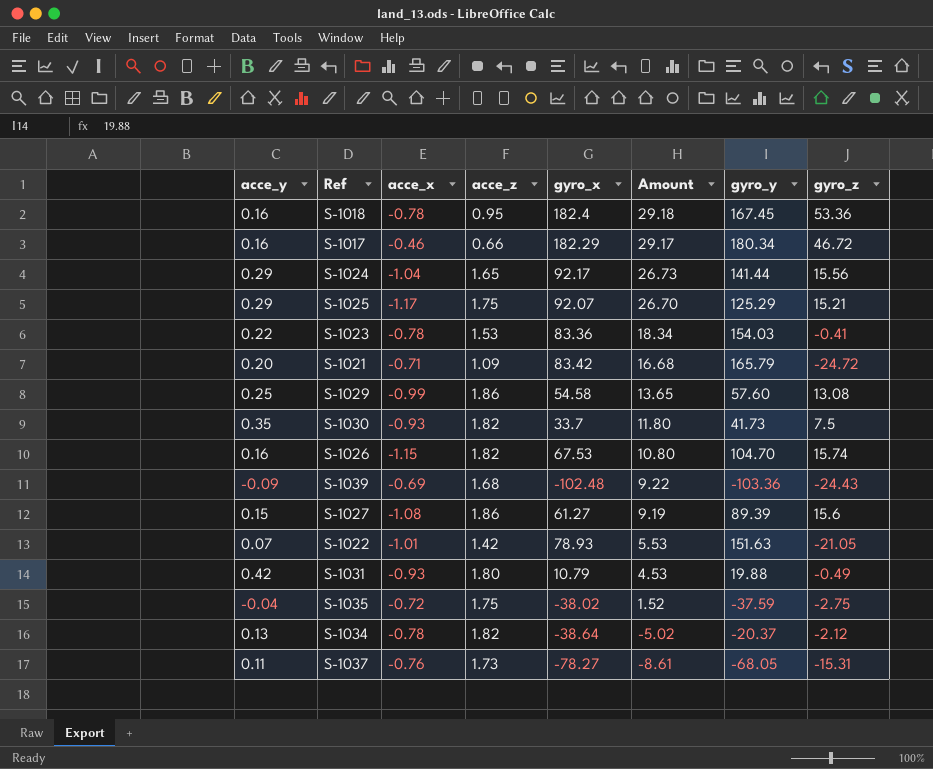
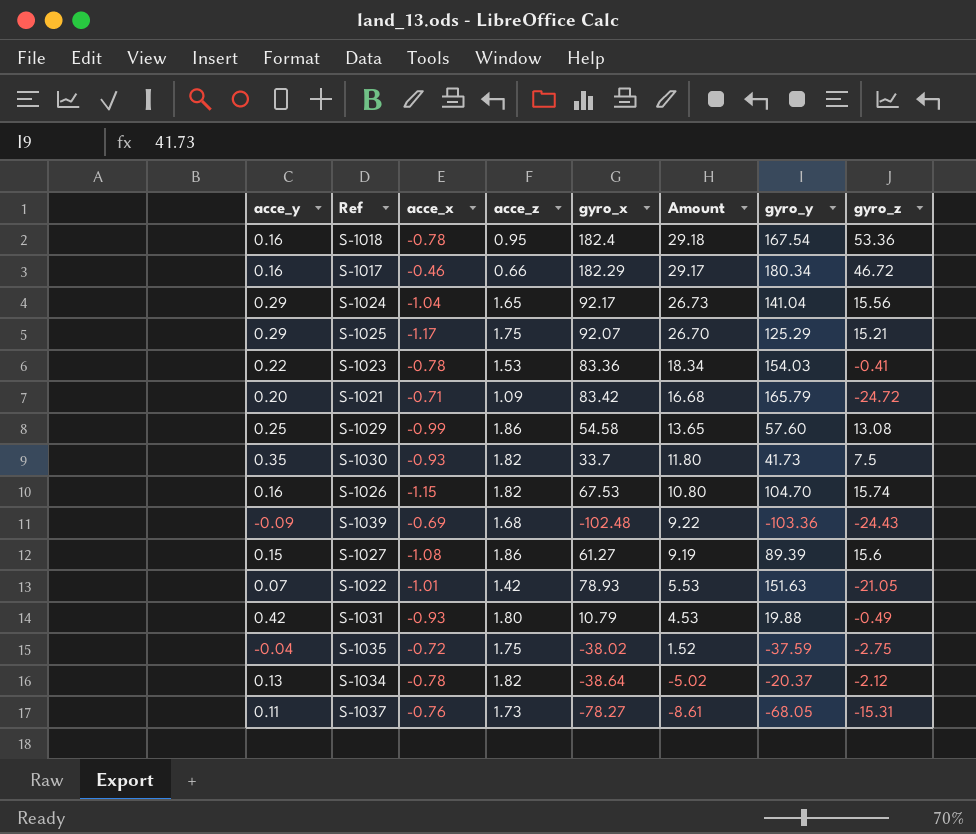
S-1018 | gyro_y: 167.45 -> 167.54
S-1024 | gyro_y: 141.44 -> 141.04

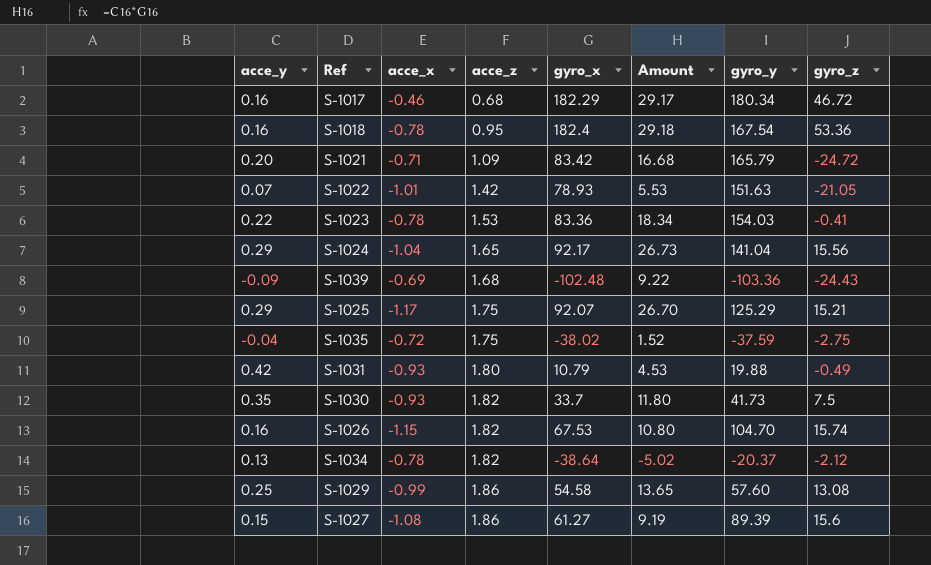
row order: Amount descending -> acce_z ascending
row S-1037: 0.11 | -0.76 | 1.73 | -78.27 | -8.61 | -68.05 | -15.31 -> none
S-1017 | acce_z: 0.66 -> 0.68

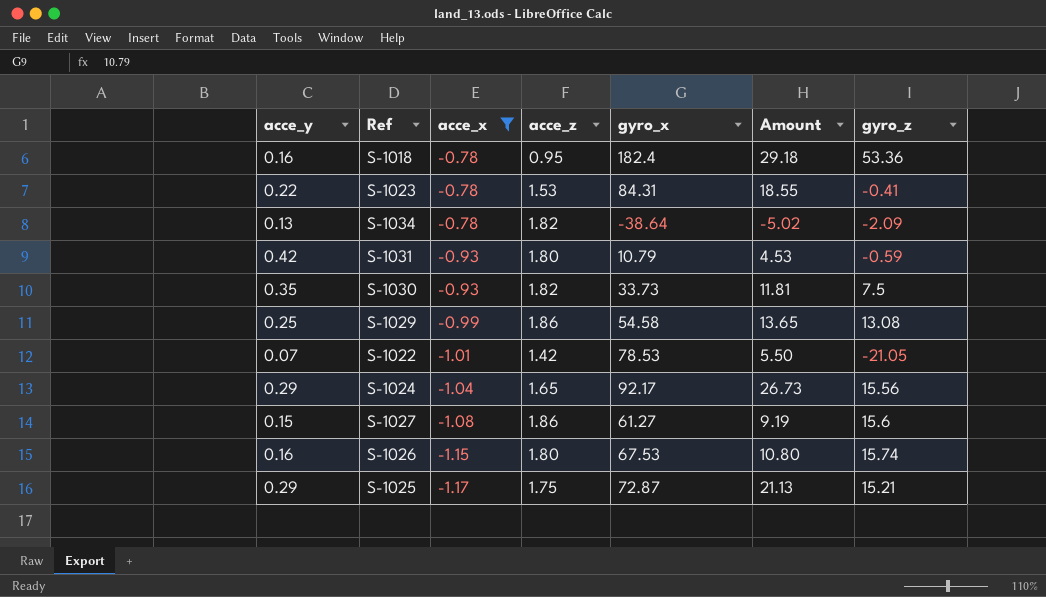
filter: none -> acce_x <= -0.78
row order: acce_z ascending -> acce_x descending
column gyro_y | position: 7 -> none
S-1023 | gyro_x: 83.36 -> 84.31
S-1023 | Amount: 18.34 -> 18.55
S-1034 | gyro_z: -2.12 -> -2.09
S-1031 | gyro_z: -0.49 -> -0.59
S-1030 | gyro_x: 33.7 -> 33.73
S-1030 | Amount: 11.80 -> 11.81
S-1022 | gyro_x: 78.93 -> 78.53
S-1022 | Amount: 5.53 -> 5.50
S-1026 | acce_z: 1.82 -> 1.80
S-1025 | gyro_x: 92.07 -> 72.87
S-1025 | Amount: 26.70 -> 21.13

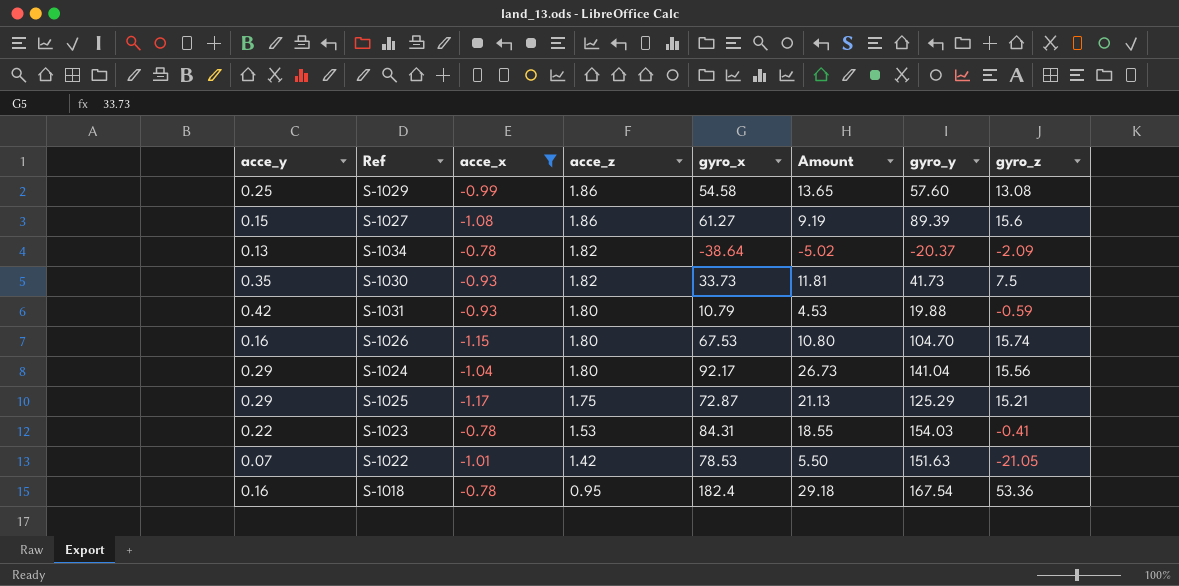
row order: acce_x descending -> acce_z descending
column gyro_y | position: none -> 7
S-1024 | acce_z: 1.65 -> 1.80

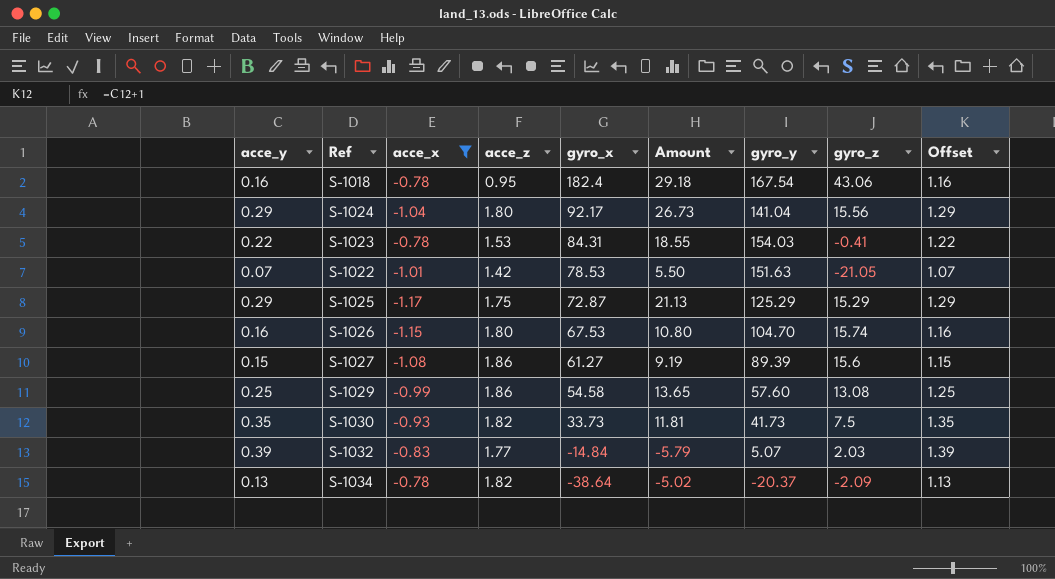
row order: acce_z descending -> gyro_x descending
column Offset | formula: none -> [acce_y] + 1
row S-1031: 0.42 | -0.93 | 1.80 | 10.79 | 4.53 | 19.88 | -0.59 -> none
S-1018 | gyro_z: 53.36 -> 43.06
S-1025 | gyro_z: 15.21 -> 15.29
row S-1032: none -> 0.39 | -0.83 | 1.77 | -14.84 | -5.79 | 5.07 | 2.03 | 1.39

